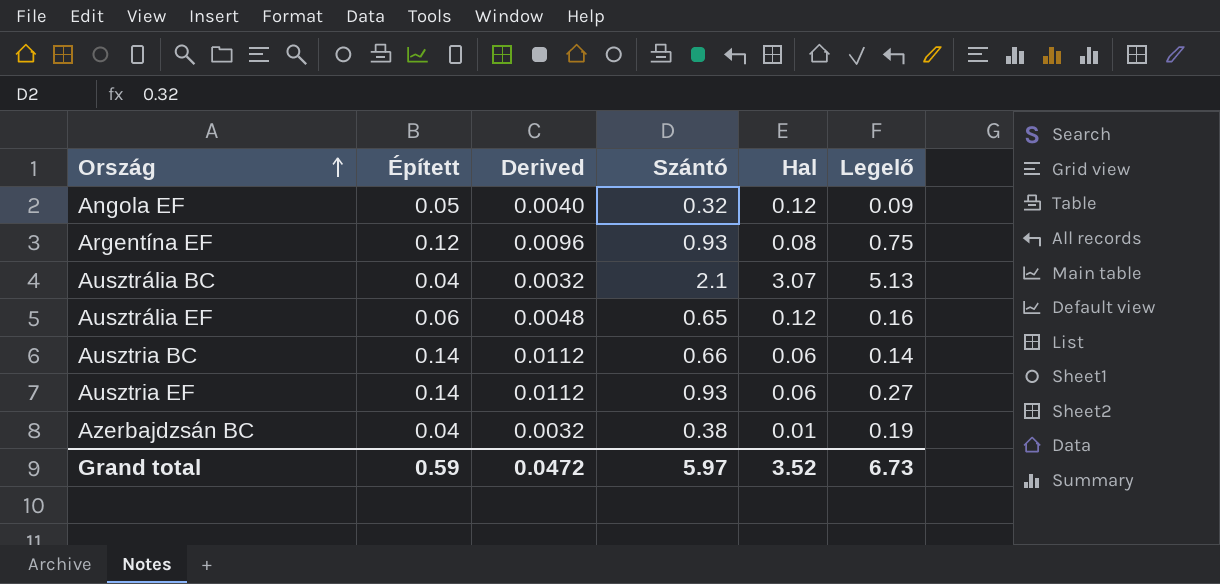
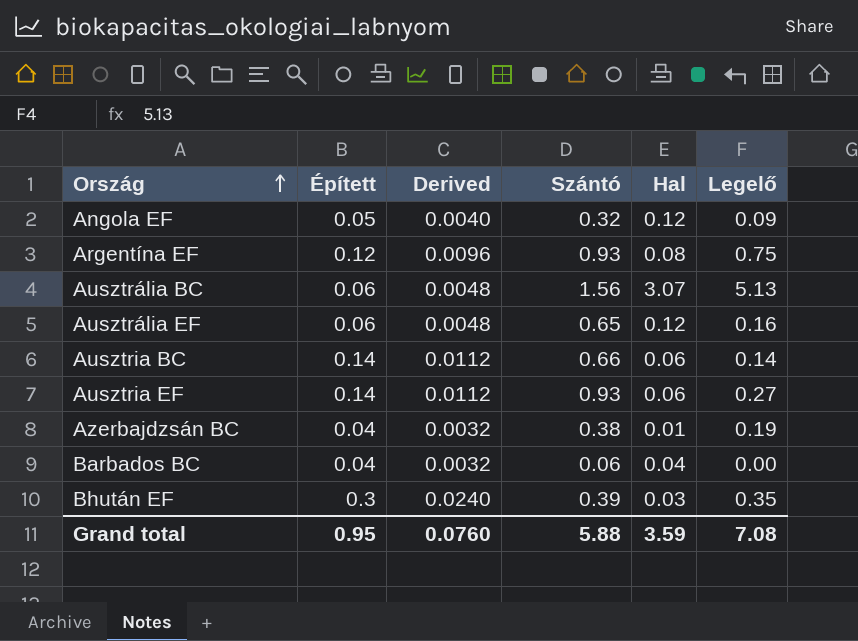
Ausztrália BC | Épített: 0.04 -> 0.06
Ausztrália BC | Derived: 0.0032 -> 0.0048
Ausztrália BC | Szántó: 2.1 -> 1.56
row Barbados BC: none -> 0.04 | 0.0032 | 0.06 | 0.04 | 0.00
row Bhután EF: none -> 0.3 | 0.0240 | 0.39 | 0.03 | 0.35
Grand total | Épített: 0.59 -> 0.95
Grand total | Derived: 0.0472 -> 0.0760
Grand total | Szántó: 5.97 -> 5.88
Grand total | Hal: 3.52 -> 3.59
Grand total | Legelő: 6.73 -> 7.08

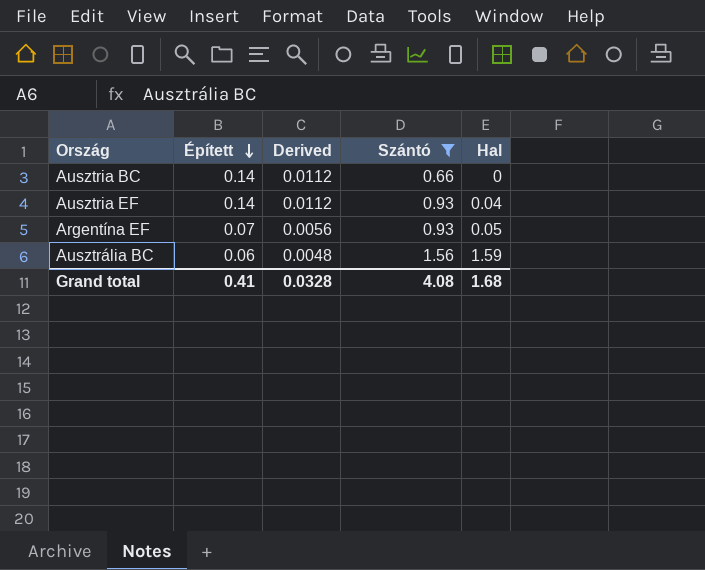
filter: none -> Szántó >= 0.66
row order: Ország ascending -> Épített descending
column Legelő | position: 6 -> none
Ausztria BC | Hal: 0.06 -> 0
Ausztria EF | Hal: 0.06 -> 0.04
Argentína EF | Épített: 0.12 -> 0.07
Argentína EF | Derived: 0.0096 -> 0.0056
Argentína EF | Hal: 0.08 -> 0.05
Ausztrália BC | Hal: 3.07 -> 1.59
Grand total | Épített: 0.95 -> 0.41
Grand total | Derived: 0.0760 -> 0.0328
Grand total | Szántó: 5.88 -> 4.08
Grand total | Hal: 3.59 -> 1.68

